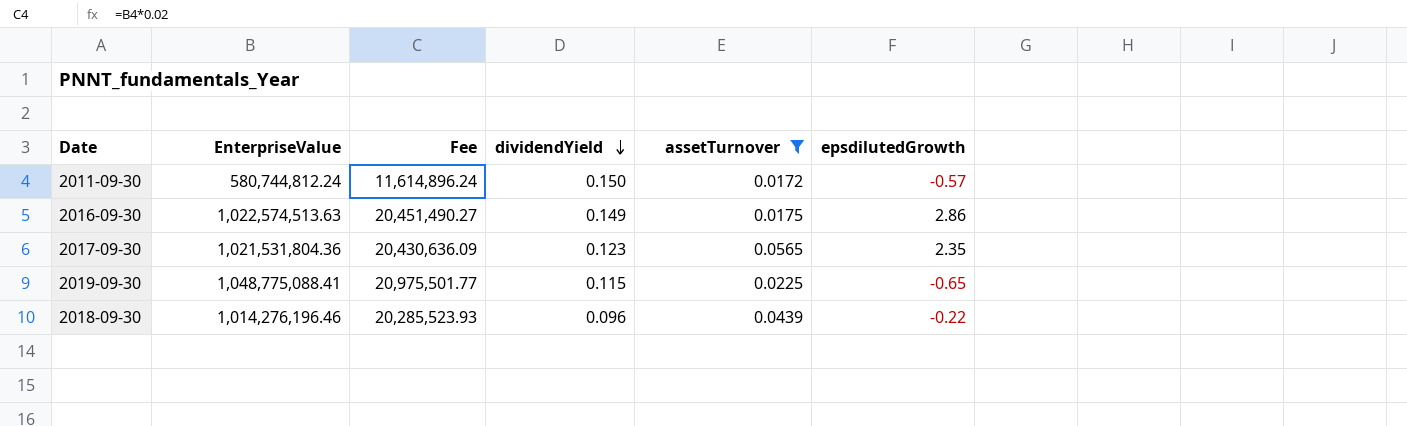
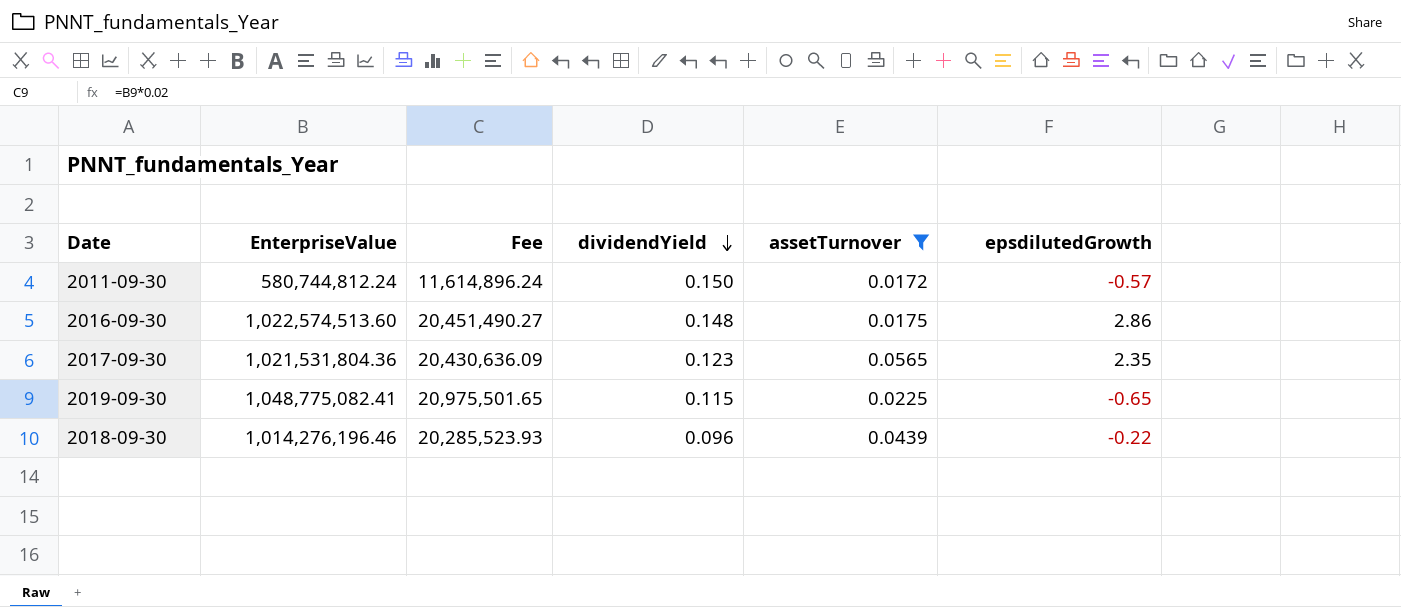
2016-09-30 | EnterpriseValue: 1,022,574,513.63 -> 1,022,574,513.60
2016-09-30 | dividendYield: 0.149 -> 0.148
2019-09-30 | EnterpriseValue: 1,048,775,088.41 -> 1,048,775,082.41
2019-09-30 | Fee: 20,975,501.77 -> 20,975,501.65

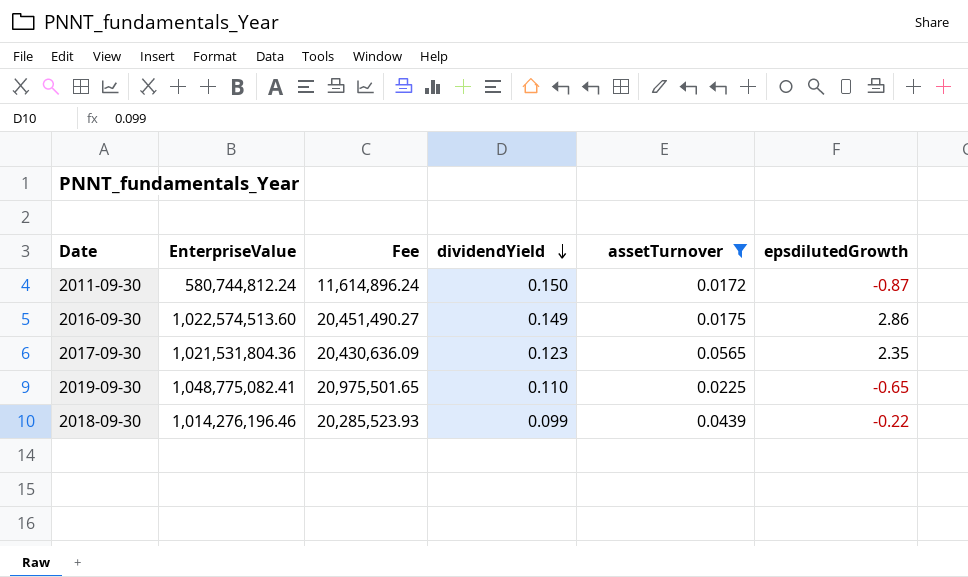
2011-09-30 | epsdilutedGrowth: -0.57 -> -0.87
2016-09-30 | dividendYield: 0.148 -> 0.149
2019-09-30 | dividendYield: 0.115 -> 0.110
2018-09-30 | dividendYield: 0.096 -> 0.099

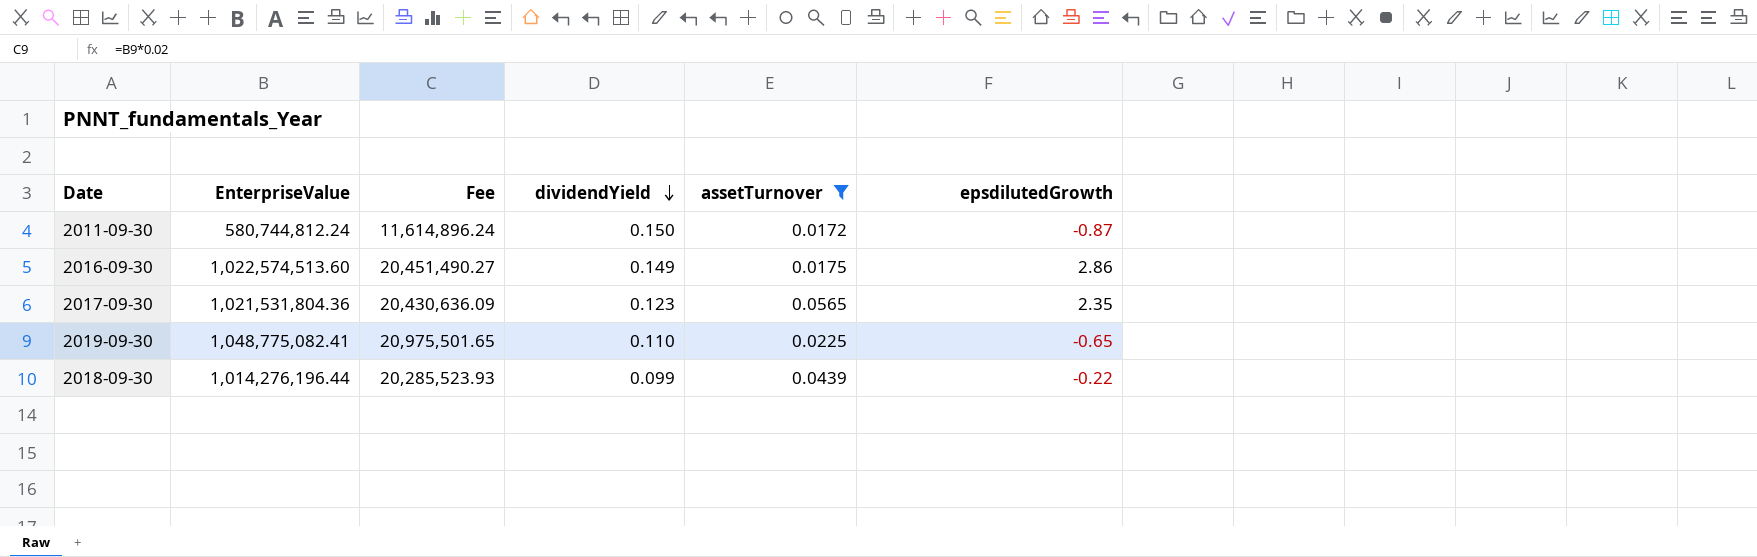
2018-09-30 | EnterpriseValue: 1,014,276,196.46 -> 1,014,276,196.44

